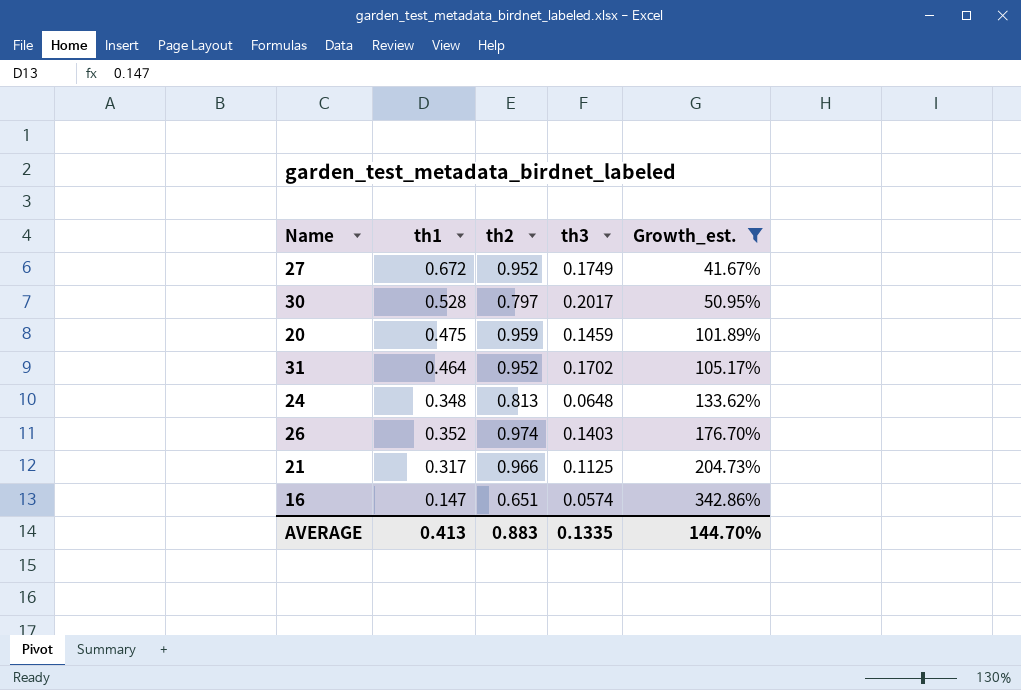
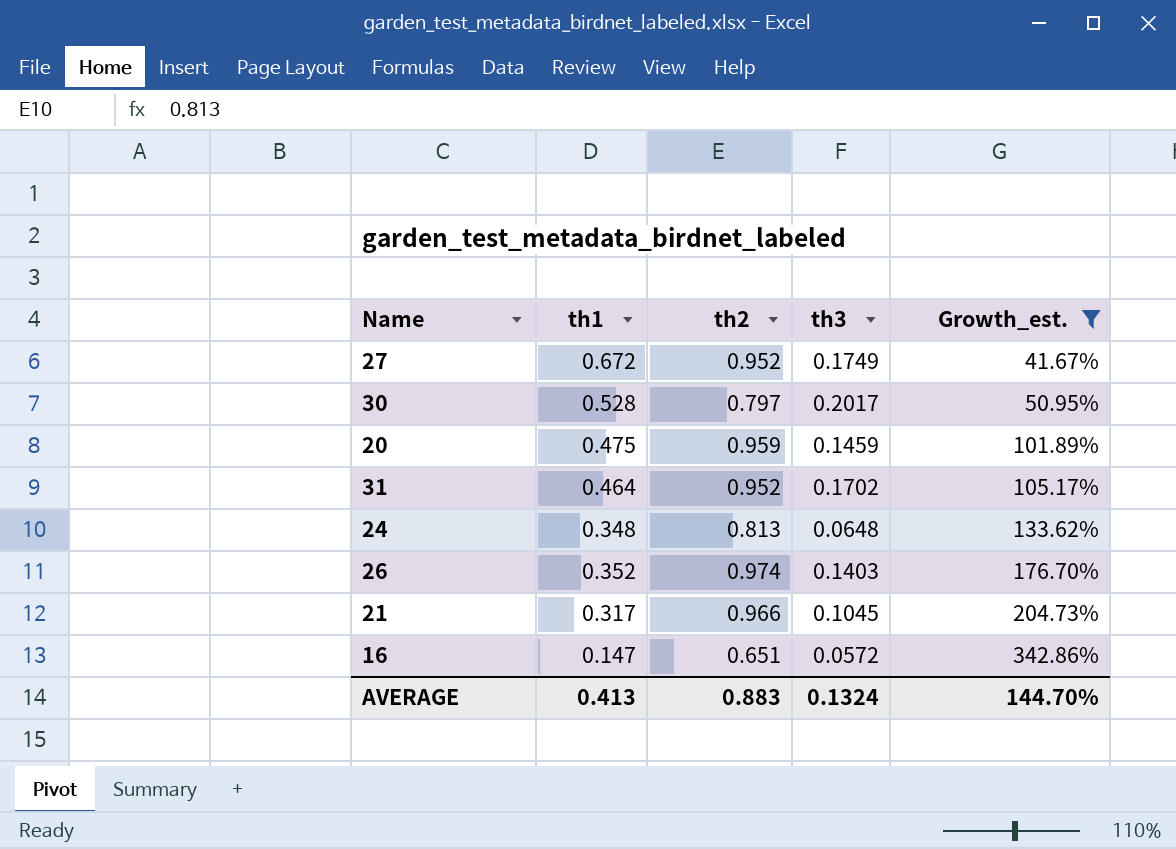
21 | th3: 0.1125 -> 0.1045
16 | th3: 0.0574 -> 0.0572
AVERAGE | th3: 0.1335 -> 0.1324

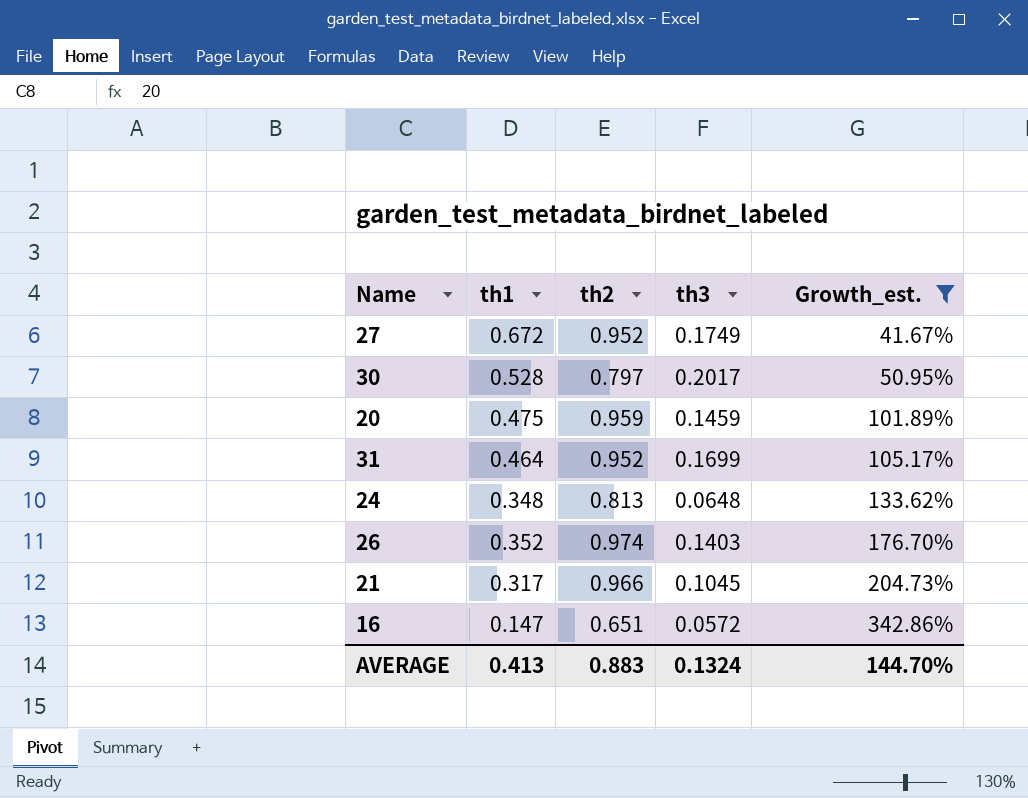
31 | th3: 0.1702 -> 0.1699

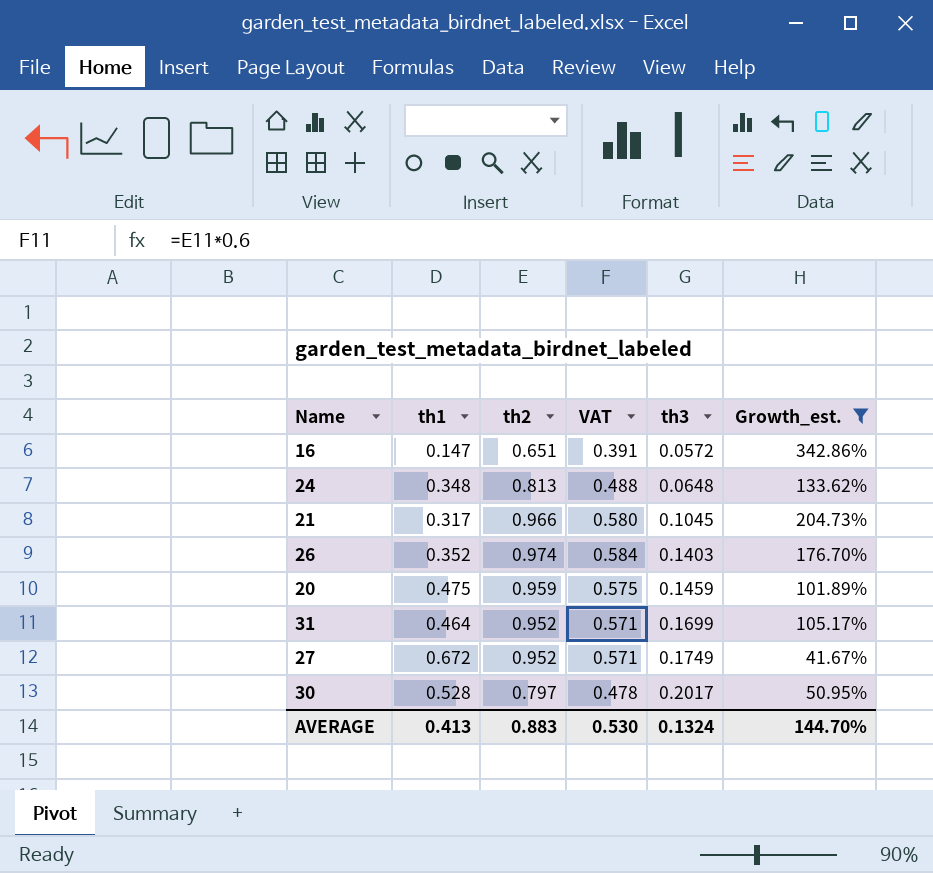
row order: Growth_est. ascending -> th3 ascending
column VAT | formula: none -> [th2] * 0.6

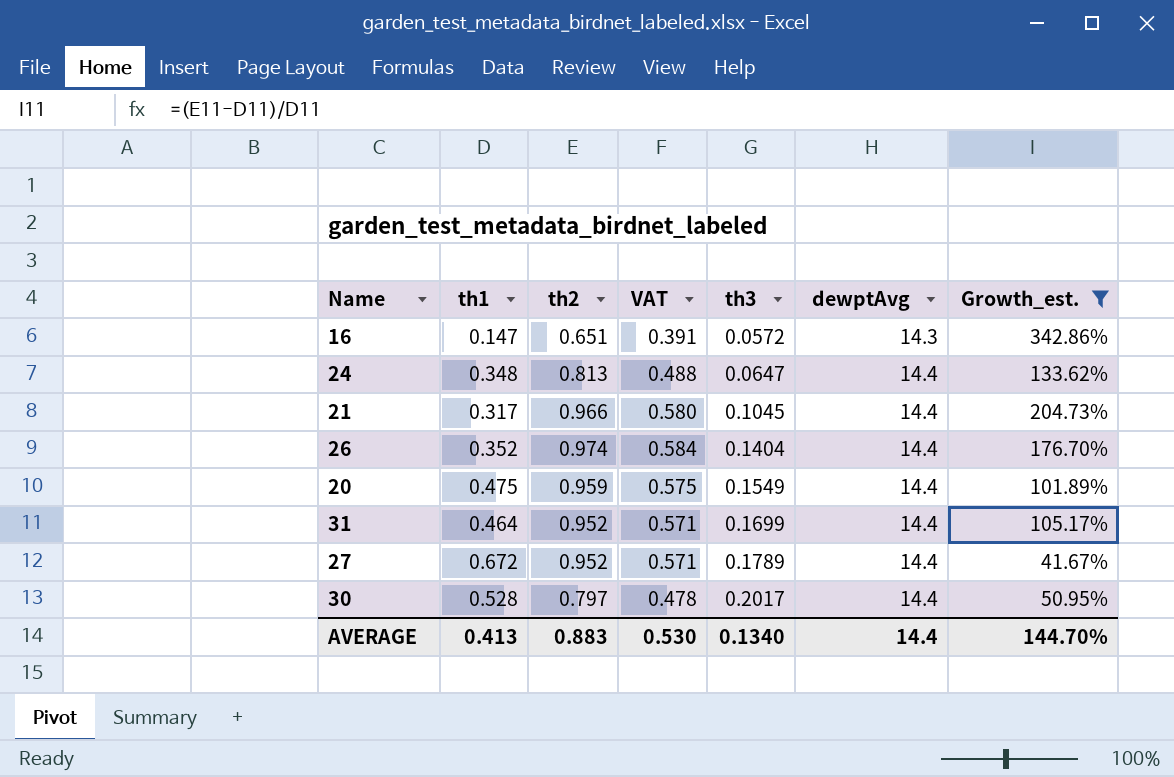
column dewptAvg | position: none -> 6
24 | th3: 0.0648 -> 0.0647
26 | th3: 0.1403 -> 0.1404
20 | th3: 0.1459 -> 0.1549
27 | th3: 0.1749 -> 0.1789
AVERAGE | th3: 0.1324 -> 0.1340

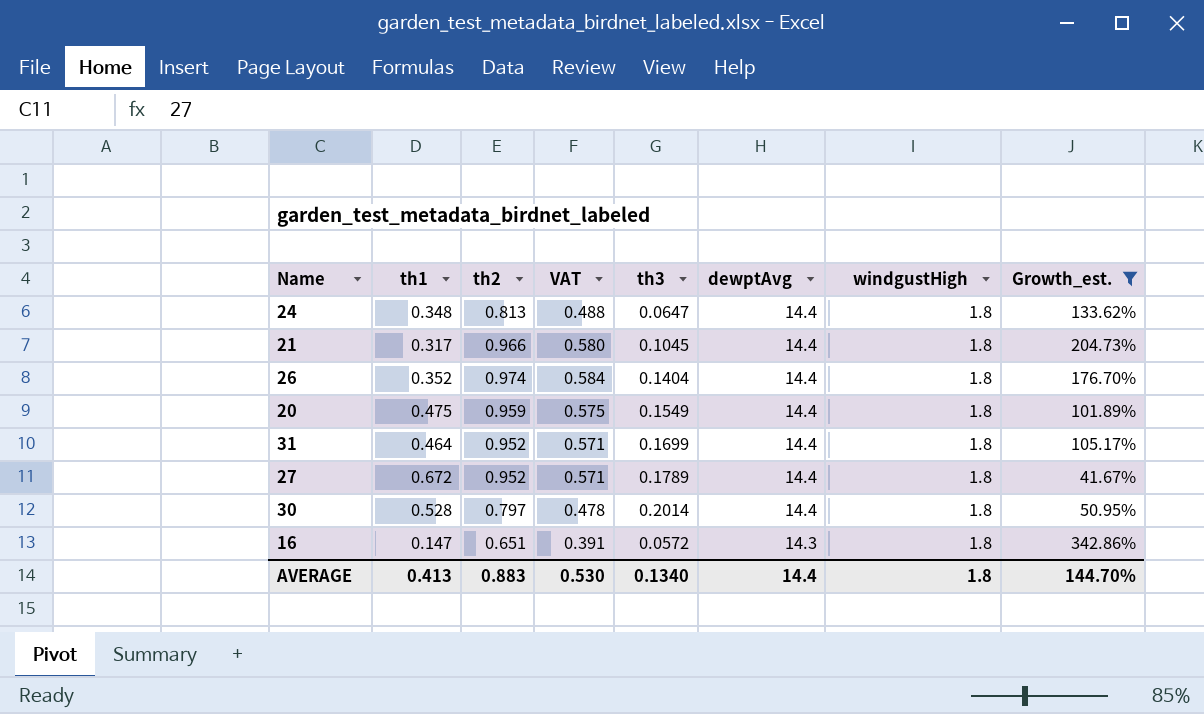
row order: th3 ascending -> dewptAvg descending
column windgustHigh | position: none -> 7
30 | th3: 0.2017 -> 0.2014

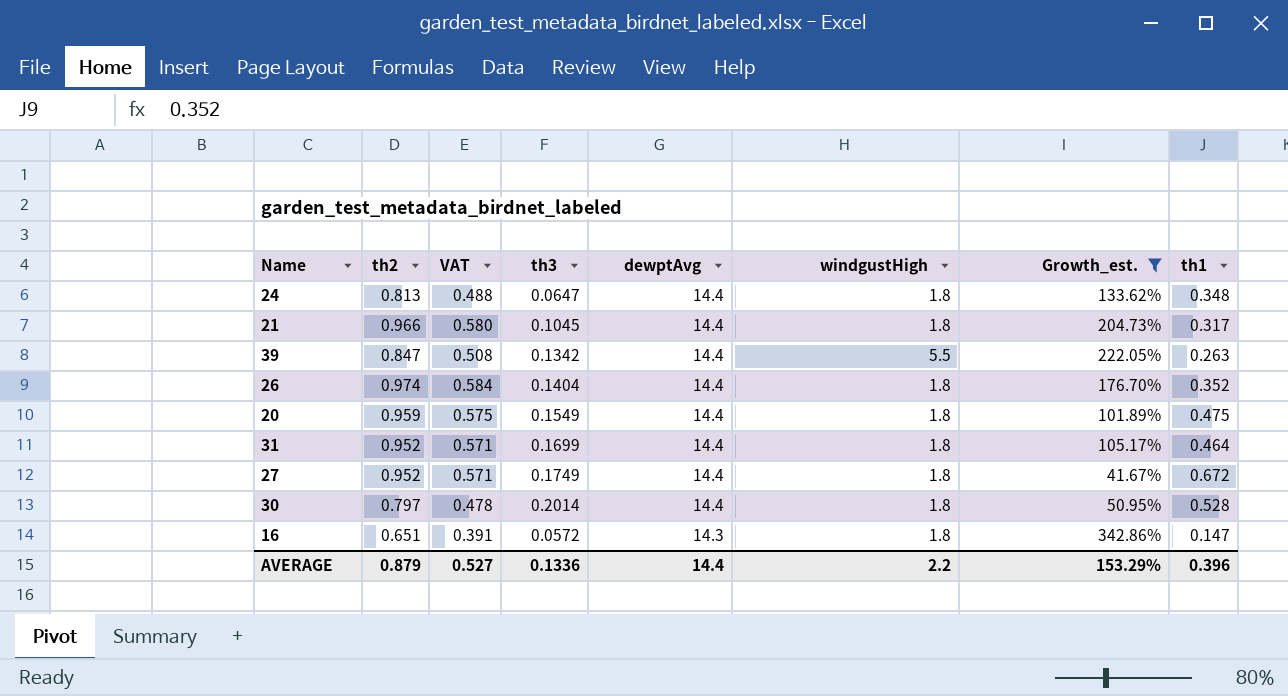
column th1 | position: 2 -> 8
row 39: none -> 0.847 | 0.508 | 0.1342 | 14.4 | 5.5 | 222.05% | 0.263
27 | th3: 0.1789 -> 0.1749
AVERAGE | th2: 0.883 -> 0.879
AVERAGE | VAT: 0.530 -> 0.527
AVERAGE | th3: 0.1340 -> 0.1336
AVERAGE | windgustHigh: 1.8 -> 2.2
AVERAGE | Growth_est.: 144.70% -> 153.29%
AVERAGE | th1: 0.413 -> 0.396

